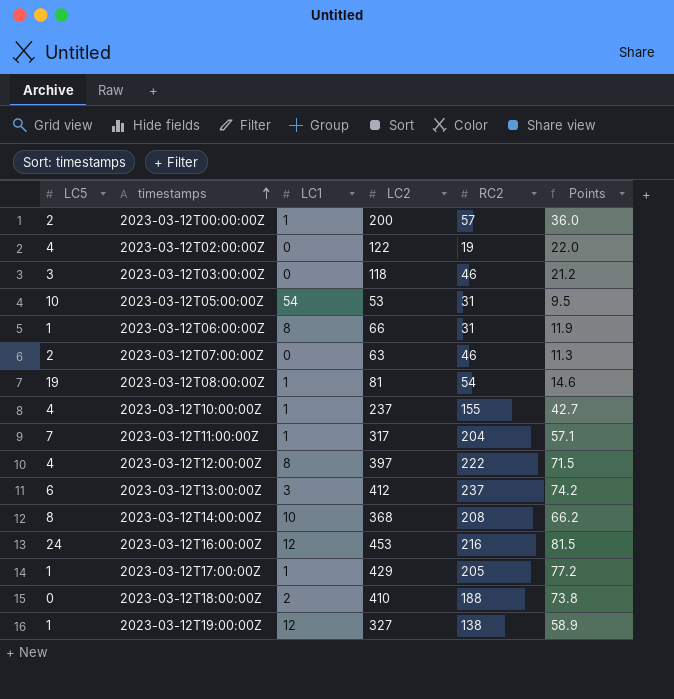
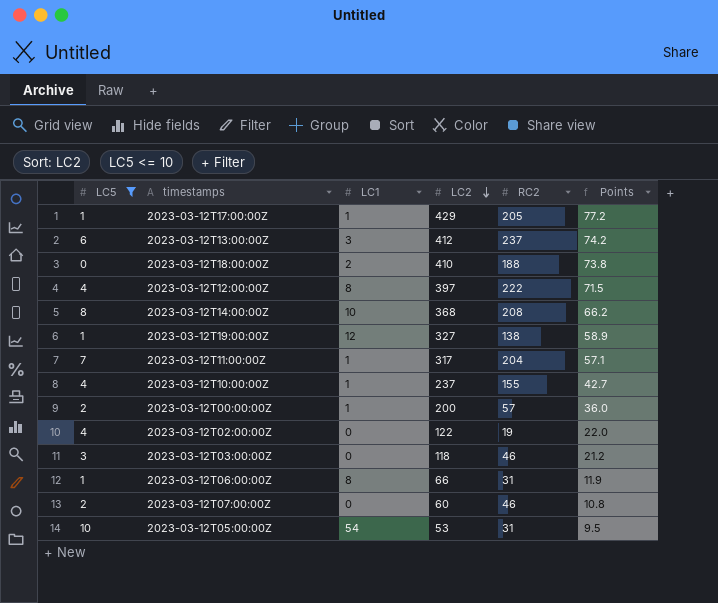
filter: none -> LC5 <= 10
row order: timestamps ascending -> LC2 descending
2023-03-12T07:00:00Z | LC2: 63 -> 60
2023-03-12T07:00:00Z | Points: 11.3 -> 10.8

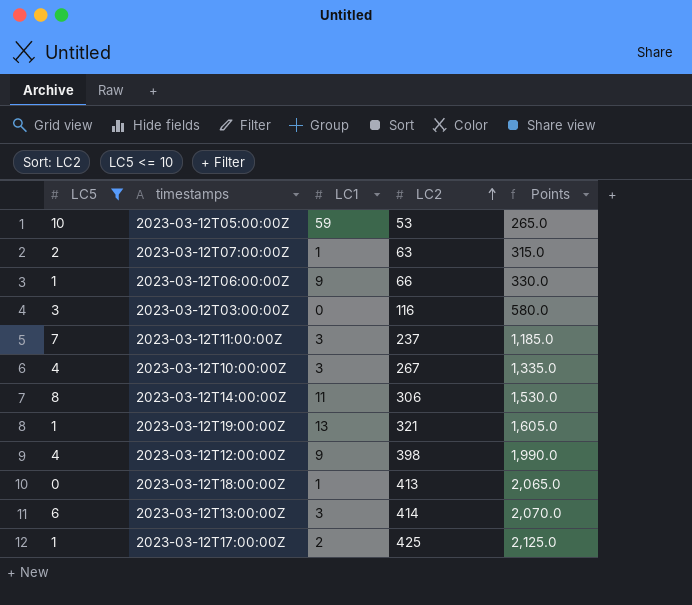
row order: LC2 descending -> LC2 ascending
column RC2 | position: 5 -> none
column Points | formula: [LC2] * 0.18 -> [LC2] * 5
row 2023-03-12T00:00:00Z: 2 | 1 | 200 | 57 | 36.0 -> none
row 2023-03-12T02:00:00Z: 4 | 0 | 122 | 19 | 22.0 -> none
2023-03-12T05:00:00Z | LC1: 54 -> 59
2023-03-12T07:00:00Z | LC1: 0 -> 1
2023-03-12T07:00:00Z | LC2: 60 -> 63
2023-03-12T06:00:00Z | LC1: 8 -> 9
2023-03-12T03:00:00Z | LC2: 118 -> 116
2023-03-12T11:00:00Z | LC1: 1 -> 3
2023-03-12T11:00:00Z | LC2: 317 -> 237
2023-03-12T10:00:00Z | LC1: 1 -> 3
2023-03-12T10:00:00Z | LC2: 237 -> 267
2023-03-12T14:00:00Z | LC1: 10 -> 11
2023-03-12T14:00:00Z | LC2: 368 -> 306
2023-03-12T19:00:00Z | LC1: 12 -> 13
2023-03-12T19:00:00Z | LC2: 327 -> 321
2023-03-12T12:00:00Z | LC1: 8 -> 9
2023-03-12T12:00:00Z | LC2: 397 -> 398
2023-03-12T18:00:00Z | LC1: 2 -> 1
2023-03-12T18:00:00Z | LC2: 410 -> 413
2023-03-12T13:00:00Z | LC2: 412 -> 414
2023-03-12T17:00:00Z | LC1: 1 -> 2
2023-03-12T17:00:00Z | LC2: 429 -> 425

